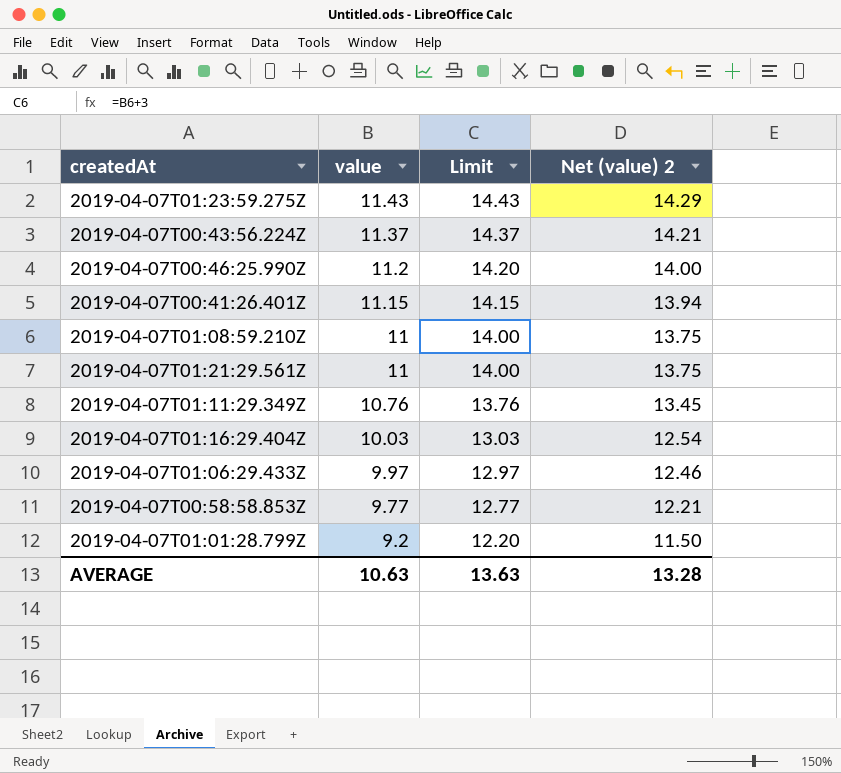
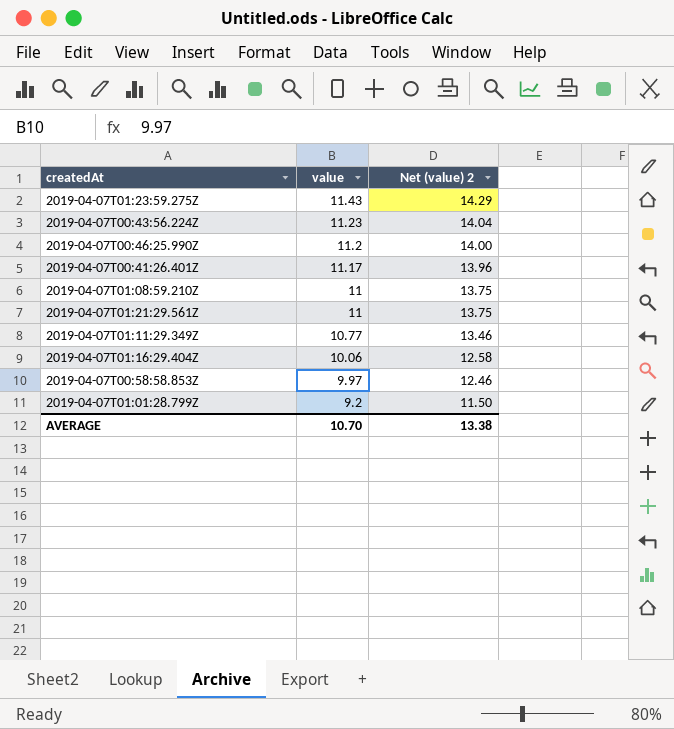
column Limit | formula: [value] + 3 -> none
row 2019-04-07T01:06:29.433Z: 9.97 | 12.97 | 12.46 -> none
2019-04-07T00:43:56.224Z | value: 11.37 -> 11.23
2019-04-07T00:43:56.224Z | Net (value) 2: 14.21 -> 14.04
2019-04-07T00:41:26.401Z | value: 11.15 -> 11.17
2019-04-07T00:41:26.401Z | Net (value) 2: 13.94 -> 13.96
2019-04-07T01:11:29.349Z | value: 10.76 -> 10.77
2019-04-07T01:11:29.349Z | Net (value) 2: 13.45 -> 13.46
2019-04-07T01:16:29.404Z | value: 10.03 -> 10.06
2019-04-07T01:16:29.404Z | Net (value) 2: 12.54 -> 12.58
2019-04-07T00:58:58.853Z | value: 9.77 -> 9.97
2019-04-07T00:58:58.853Z | Net (value) 2: 12.21 -> 12.46
AVERAGE | value: 10.63 -> 10.70
AVERAGE | Net (value) 2: 13.28 -> 13.38

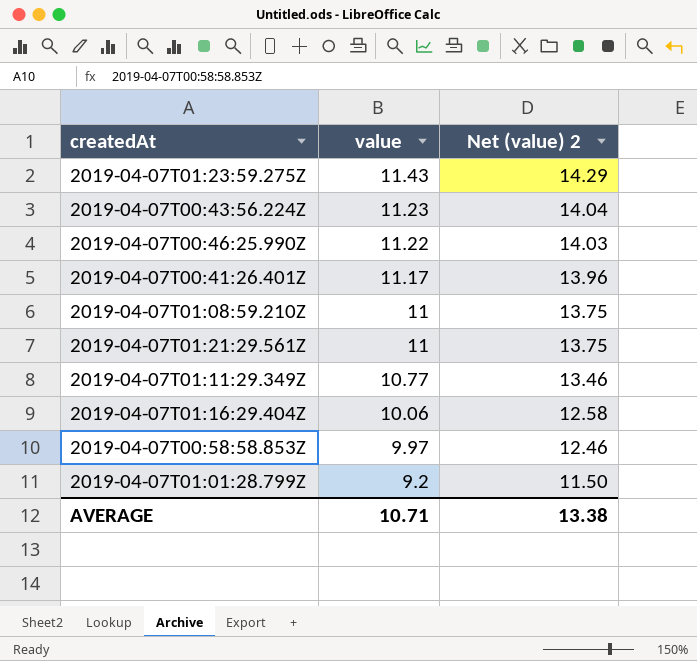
2019-04-07T00:46:25.990Z | value: 11.2 -> 11.22
2019-04-07T00:46:25.990Z | Net (value) 2: 14.00 -> 14.03
AVERAGE | value: 10.70 -> 10.71

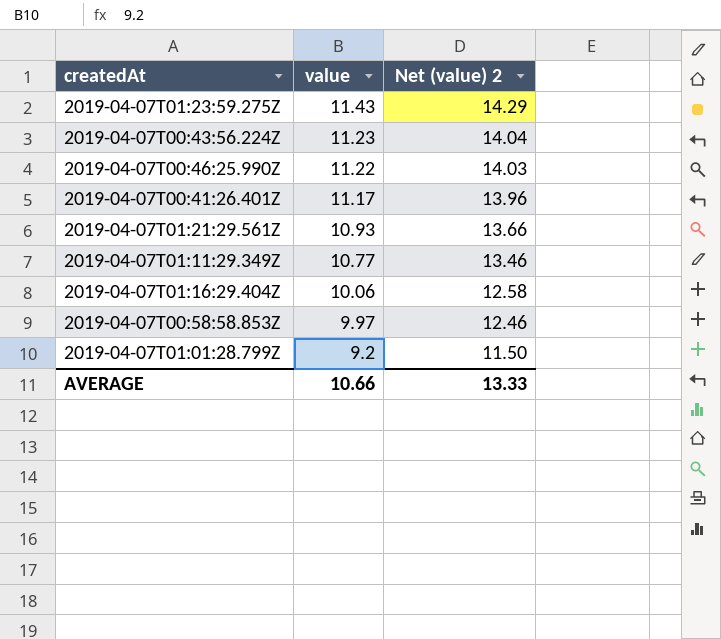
row 2019-04-07T01:08:59.210Z: 11 | 13.75 -> none
2019-04-07T01:21:29.561Z | value: 11 -> 10.93
2019-04-07T01:21:29.561Z | Net (value) 2: 13.75 -> 13.66
AVERAGE | value: 10.71 -> 10.66
AVERAGE | Net (value) 2: 13.38 -> 13.33

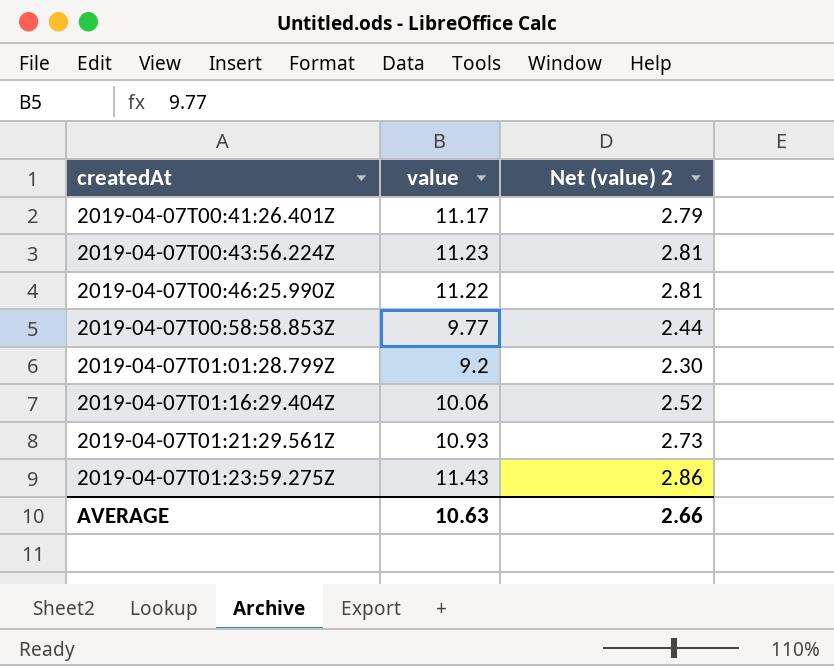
row order: value descending -> createdAt ascending
column Net (value) 2 | formula: [value] * 1.25 -> [value] * 0.25
row 2019-04-07T01:11:29.349Z: 10.77 | 13.46 -> none
2019-04-07T00:58:58.853Z | value: 9.97 -> 9.77
AVERAGE | value: 10.66 -> 10.63
AVERAGE | Net (value) 2: 13.33 -> 2.66

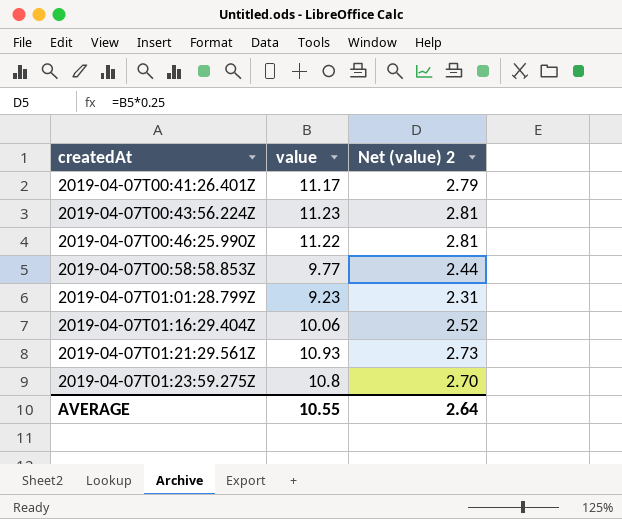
2019-04-07T01:01:28.799Z | value: 9.2 -> 9.23
2019-04-07T01:01:28.799Z | Net (value) 2: 2.30 -> 2.31
2019-04-07T01:23:59.275Z | value: 11.43 -> 10.8
2019-04-07T01:23:59.275Z | Net (value) 2: 2.86 -> 2.70
AVERAGE | value: 10.63 -> 10.55
AVERAGE | Net (value) 2: 2.66 -> 2.64

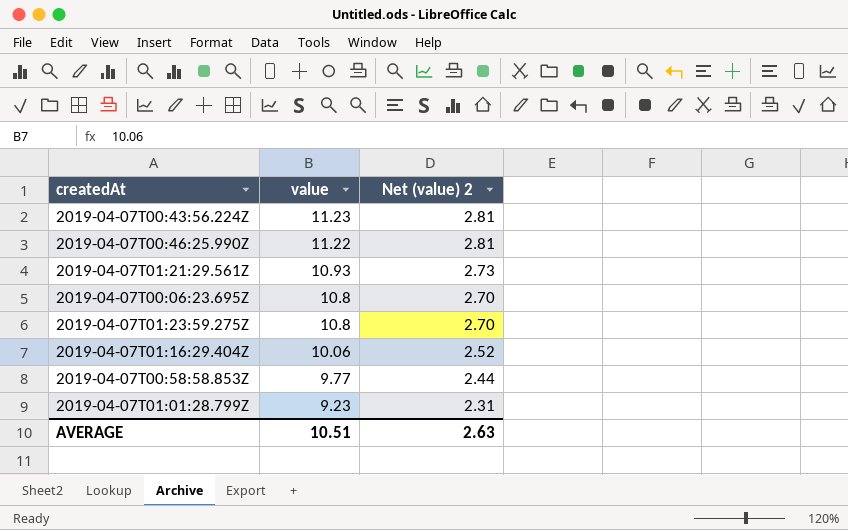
row order: createdAt ascending -> value descending
row 2019-04-07T00:41:26.401Z: 11.17 | 2.79 -> none
row 2019-04-07T00:06:23.695Z: none -> 10.8 | 2.70
AVERAGE | value: 10.55 -> 10.51
AVERAGE | Net (value) 2: 2.64 -> 2.63

